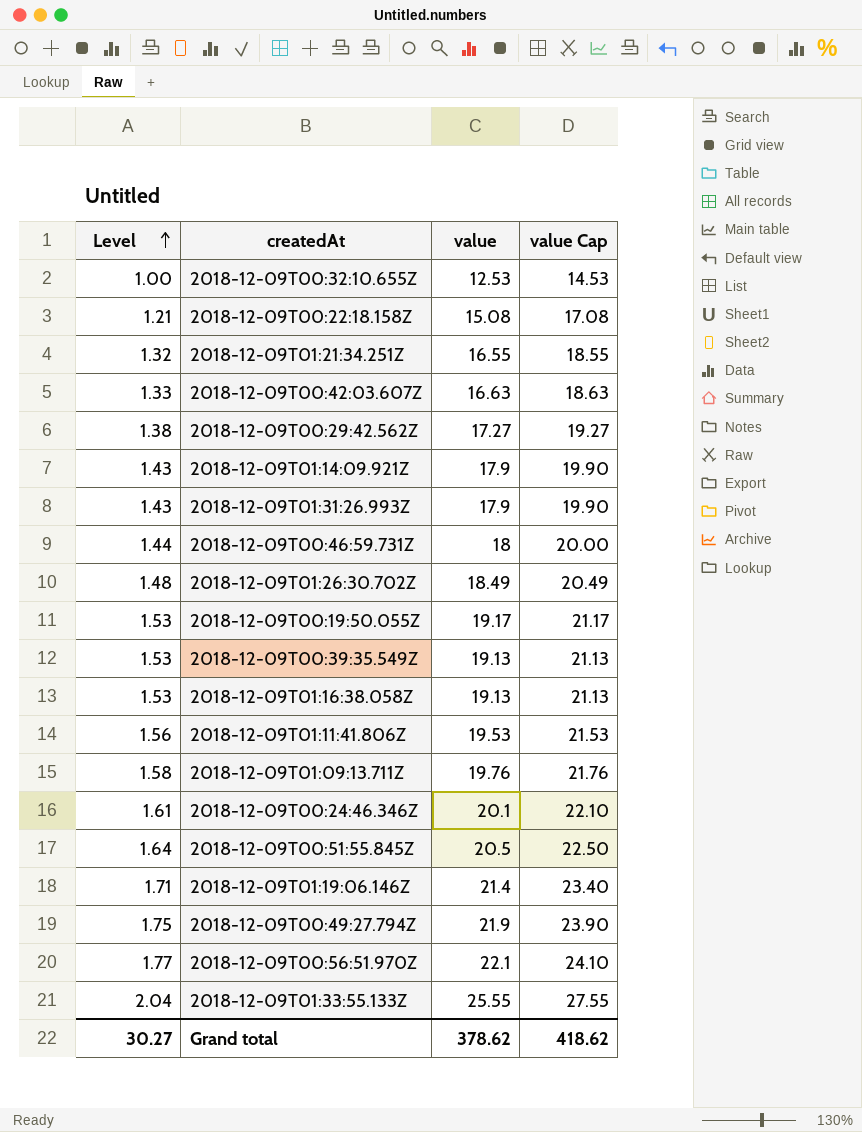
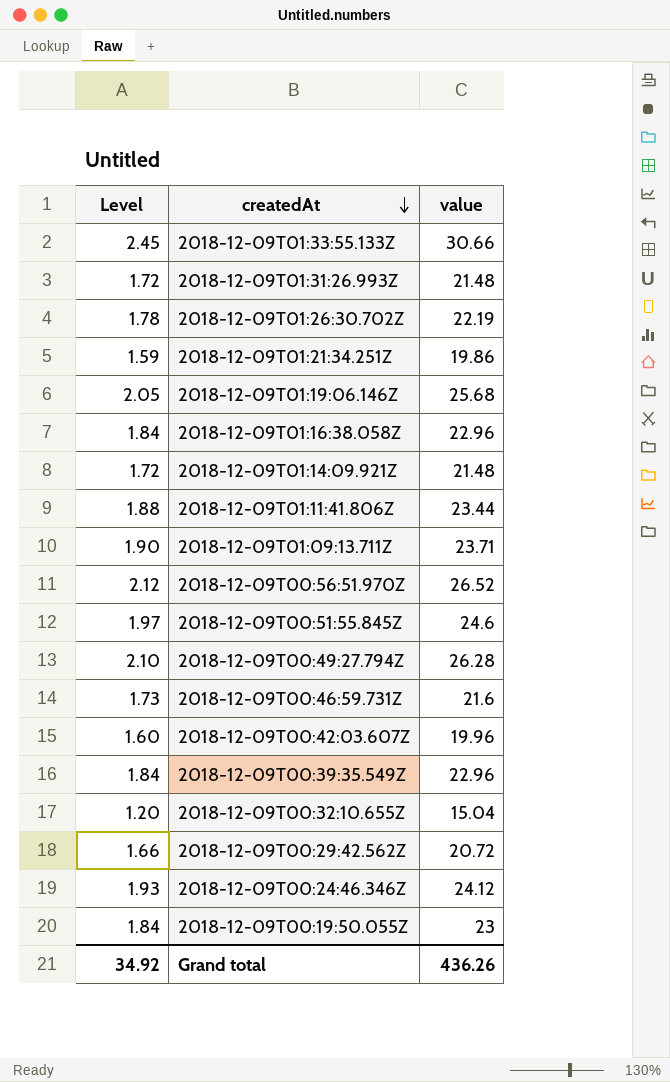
row order: Level ascending -> createdAt descending
column value Cap | formula: [value] + 2 -> none
row 2018-12-09T00:22:18.158Z: 1.21 | 15.08 | 17.08 -> none
2018-12-09T01:33:55.133Z | Level: 2.04 -> 2.45
2018-12-09T01:33:55.133Z | value: 25.55 -> 30.66
2018-12-09T01:31:26.993Z | Level: 1.43 -> 1.72
2018-12-09T01:31:26.993Z | value: 17.9 -> 21.48
2018-12-09T01:26:30.702Z | Level: 1.48 -> 1.78
2018-12-09T01:26:30.702Z | value: 18.49 -> 22.19
2018-12-09T01:21:34.251Z | Level: 1.32 -> 1.59
2018-12-09T01:21:34.251Z | value: 16.55 -> 19.86
2018-12-09T01:19:06.146Z | Level: 1.71 -> 2.05
2018-12-09T01:19:06.146Z | value: 21.4 -> 25.68
2018-12-09T01:16:38.058Z | Level: 1.53 -> 1.84
2018-12-09T01:16:38.058Z | value: 19.13 -> 22.96
2018-12-09T01:14:09.921Z | Level: 1.43 -> 1.72
2018-12-09T01:14:09.921Z | value: 17.9 -> 21.48
2018-12-09T01:11:41.806Z | Level: 1.56 -> 1.88
2018-12-09T01:11:41.806Z | value: 19.53 -> 23.44
2018-12-09T01:09:13.711Z | Level: 1.58 -> 1.90
2018-12-09T01:09:13.711Z | value: 19.76 -> 23.71
2018-12-09T00:56:51.970Z | Level: 1.77 -> 2.12
2018-12-09T00:56:51.970Z | value: 22.1 -> 26.52
2018-12-09T00:51:55.845Z | Level: 1.64 -> 1.97
2018-12-09T00:51:55.845Z | value: 20.5 -> 24.6
2018-12-09T00:49:27.794Z | Level: 1.75 -> 2.10
2018-12-09T00:49:27.794Z | value: 21.9 -> 26.28
2018-12-09T00:46:59.731Z | Level: 1.44 -> 1.73
2018-12-09T00:46:59.731Z | value: 18 -> 21.6
2018-12-09T00:42:03.607Z | Level: 1.33 -> 1.60
2018-12-09T00:42:03.607Z | value: 16.63 -> 19.96
2018-12-09T00:39:35.549Z | Level: 1.53 -> 1.84
2018-12-09T00:39:35.549Z | value: 19.13 -> 22.96
2018-12-09T00:32:10.655Z | Level: 1.00 -> 1.20
2018-12-09T00:32:10.655Z | value: 12.53 -> 15.04
2018-12-09T00:29:42.562Z | Level: 1.38 -> 1.66
2018-12-09T00:29:42.562Z | value: 17.27 -> 20.72
2018-12-09T00:24:46.346Z | Level: 1.61 -> 1.93
2018-12-09T00:24:46.346Z | value: 20.1 -> 24.12
2018-12-09T00:19:50.055Z | Level: 1.53 -> 1.84
2018-12-09T00:19:50.055Z | value: 19.17 -> 23
Grand total | Level: 30.27 -> 34.92
Grand total | value: 378.62 -> 436.26

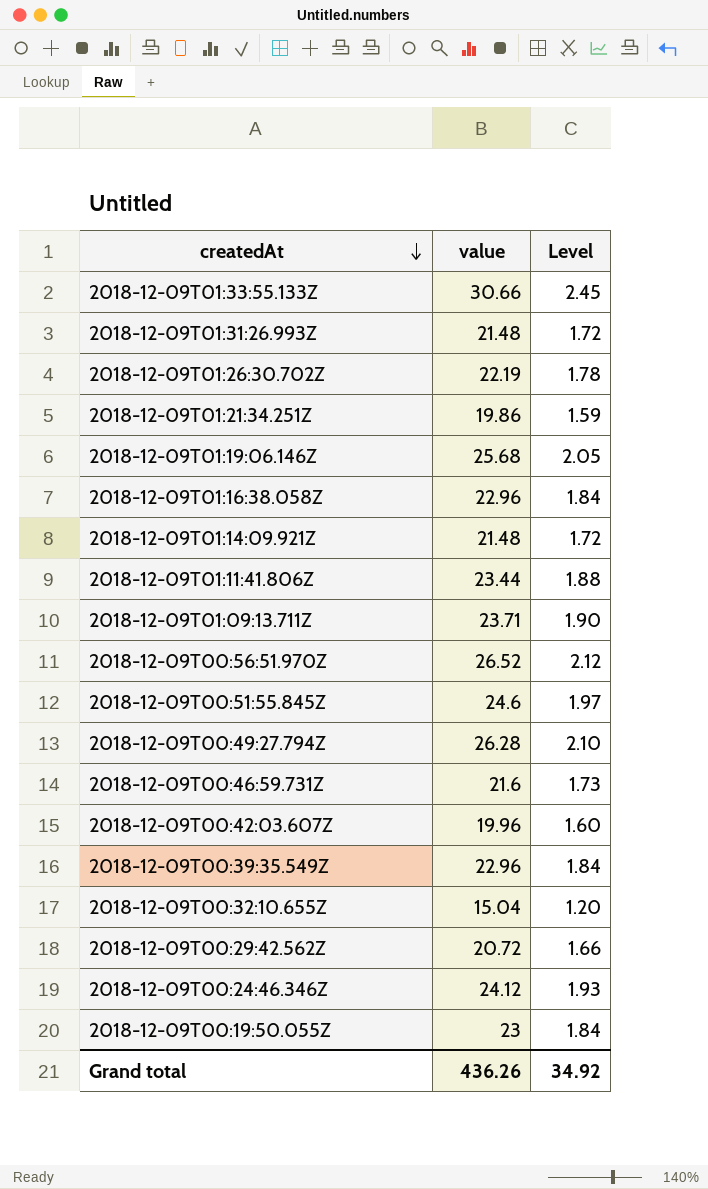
column Level | position: 1 -> 3

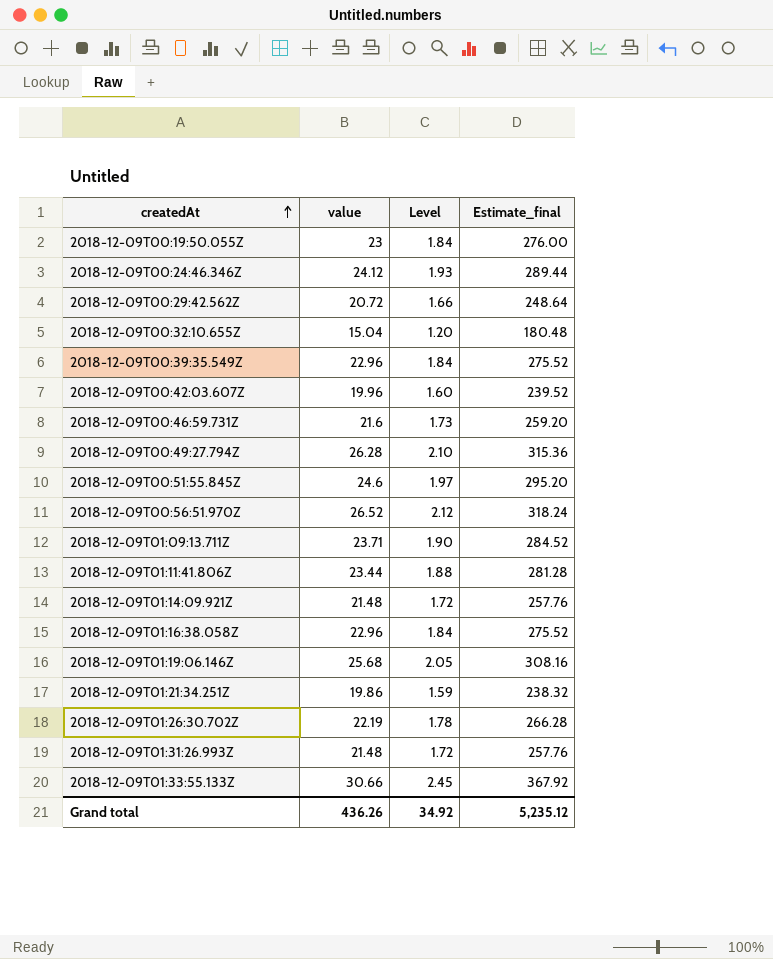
row order: createdAt descending -> createdAt ascending
column Estimate_final | formula: none -> [value] * 12

